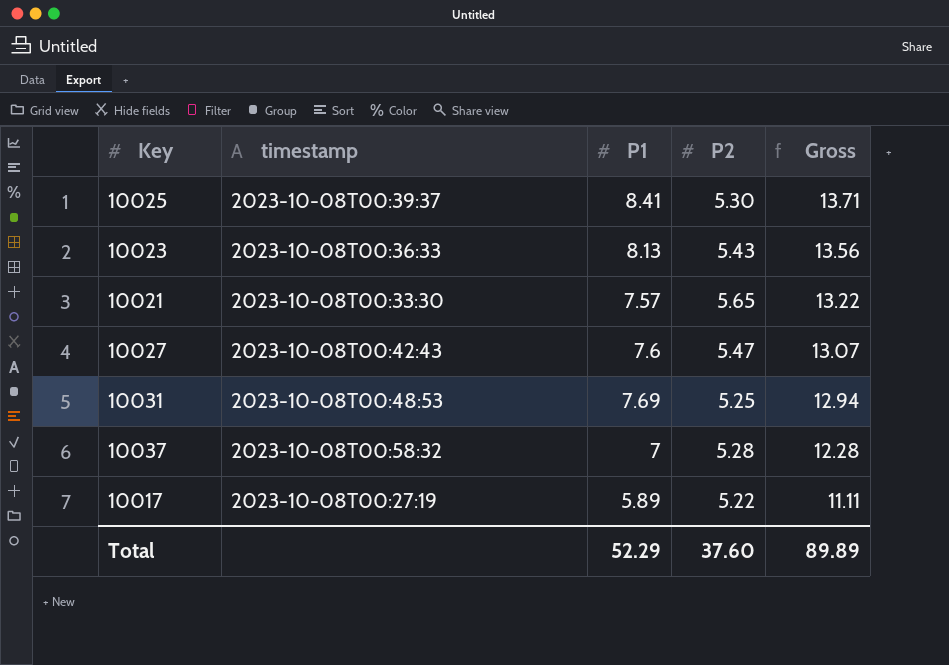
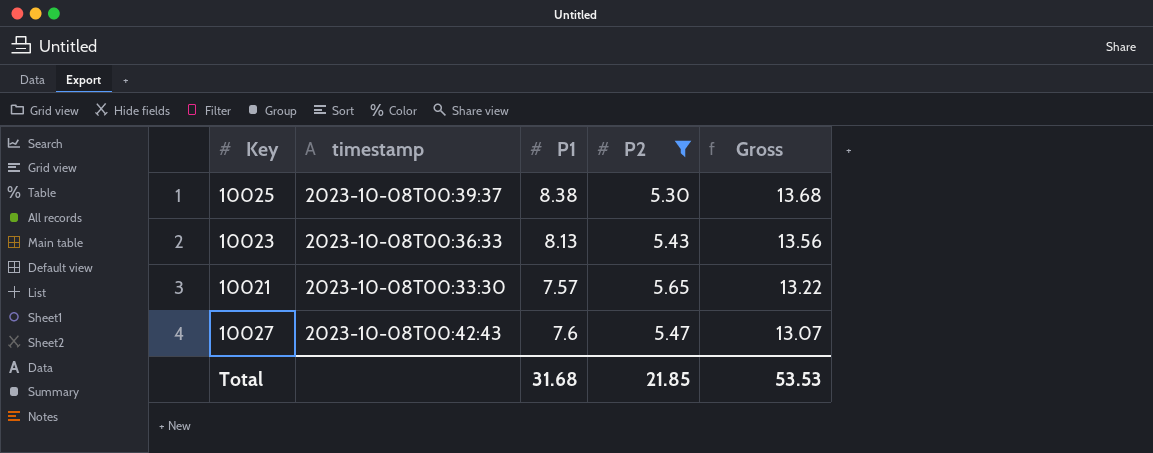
filter: none -> P2 >= 5.30
10025 | P1: 8.41 -> 8.38
10025 | Gross: 13.71 -> 13.68
Total | P1: 52.29 -> 31.68
Total | P2: 37.60 -> 21.85
Total | Gross: 89.89 -> 53.53

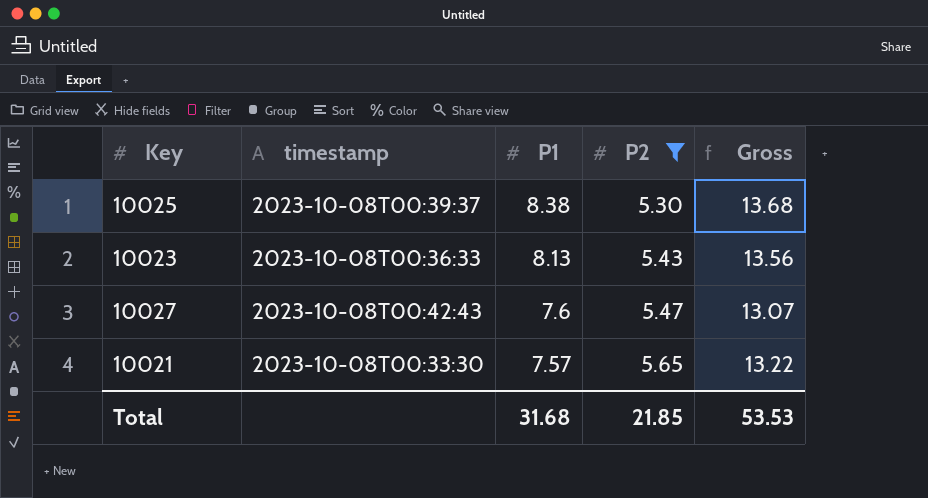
row order: Gross descending -> P1 descending

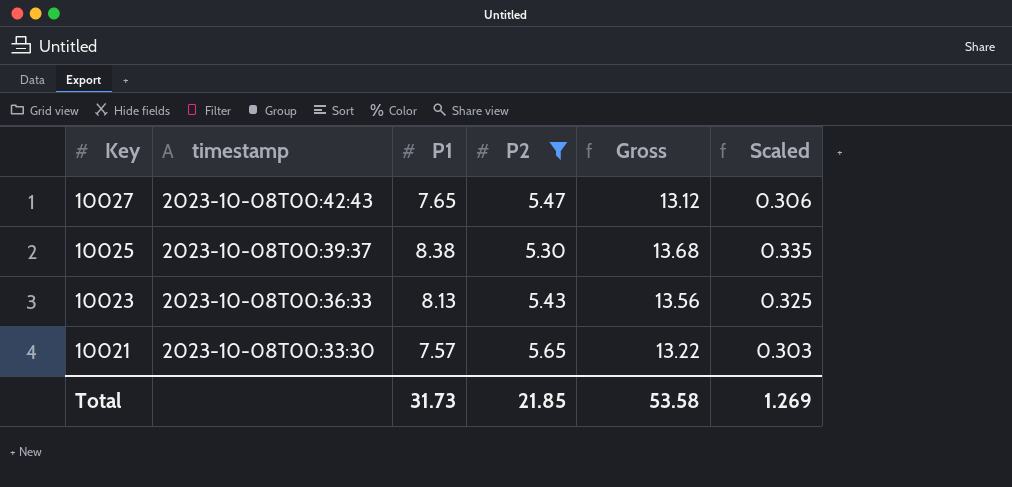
row order: P1 descending -> Key descending
column Scaled | formula: none -> [P1] * 0.04
10027 | P1: 7.6 -> 7.65
10027 | Gross: 13.07 -> 13.12
Total | P1: 31.68 -> 31.73
Total | Gross: 53.53 -> 53.58

